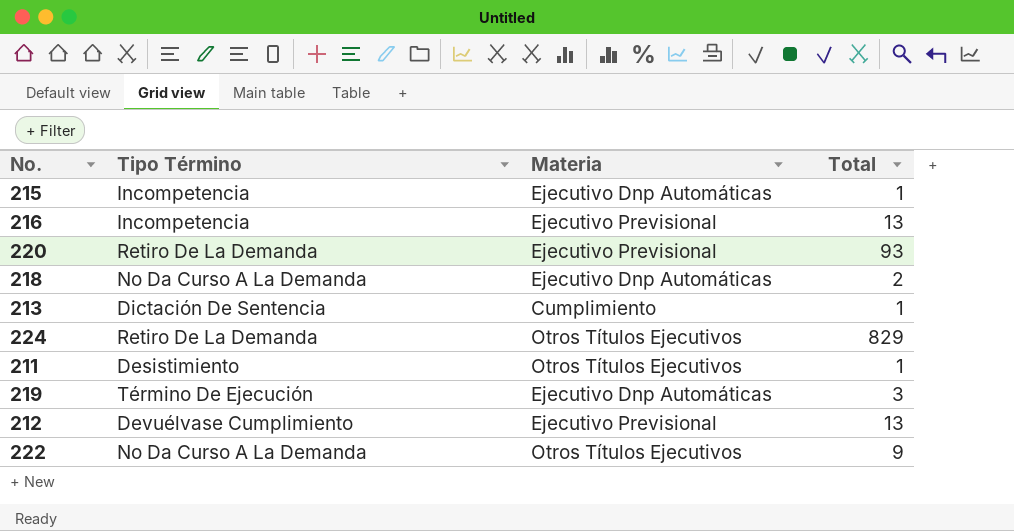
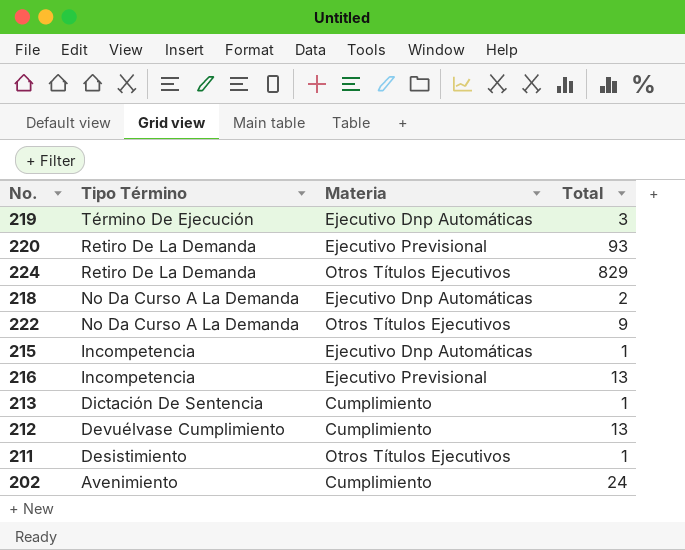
row order: none -> Tipo Término descending
212 | Materia: Ejecutivo Previsional -> Cumplimiento
row 202: none -> Avenimiento | Cumplimiento | 24

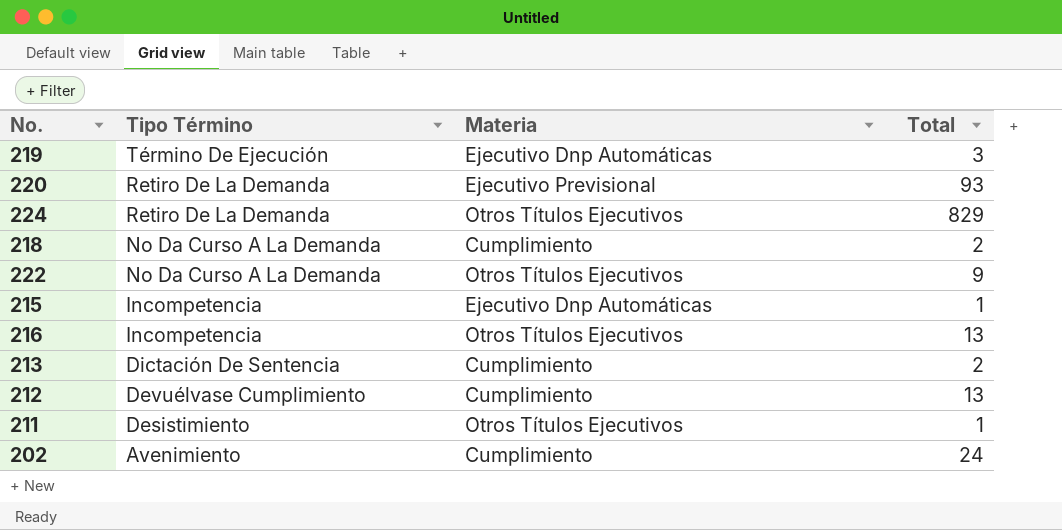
218 | Materia: Ejecutivo Dnp Automáticas -> Cumplimiento
216 | Materia: Ejecutivo Previsional -> Otros Títulos Ejecutivos
213 | Total: 1 -> 2

